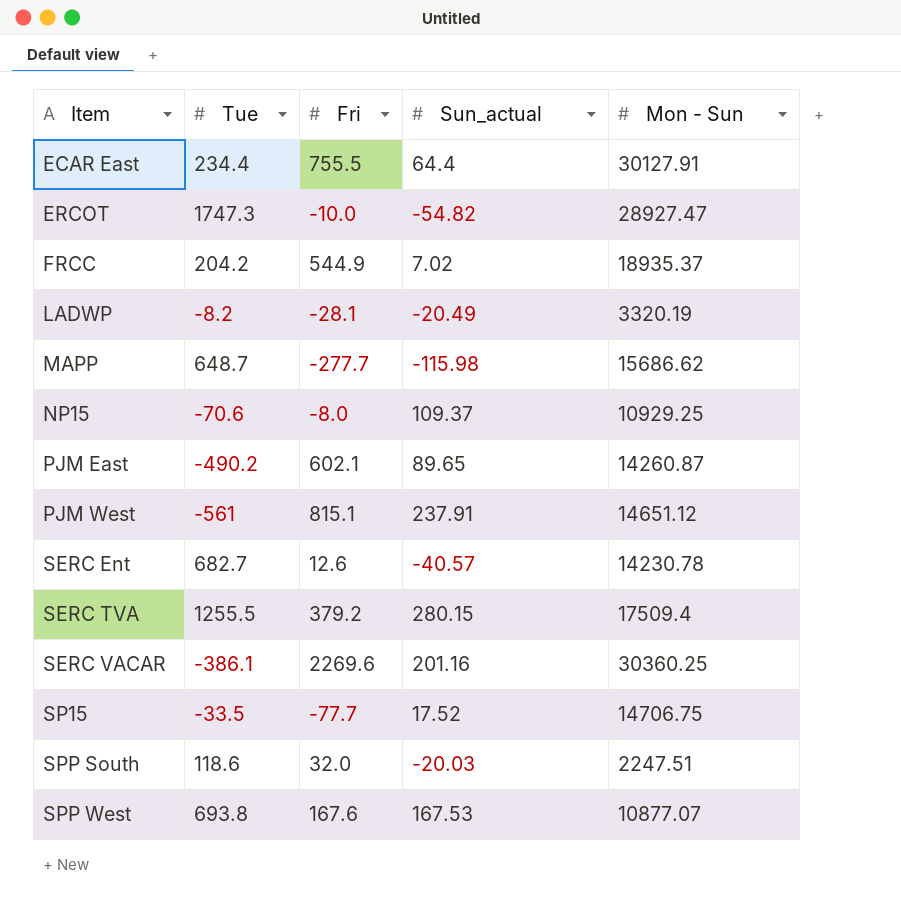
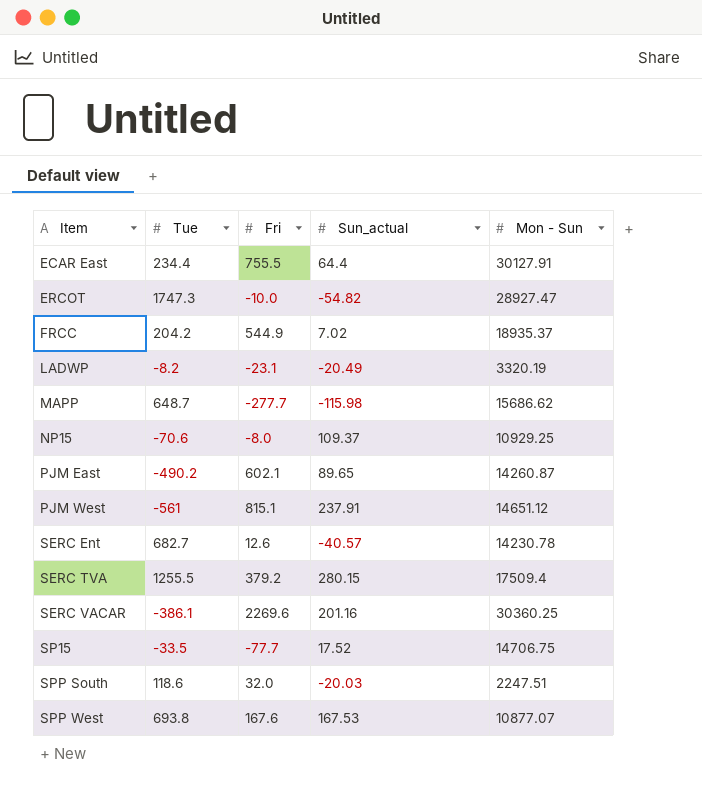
LADWP | Fri: -28.1 -> -23.1

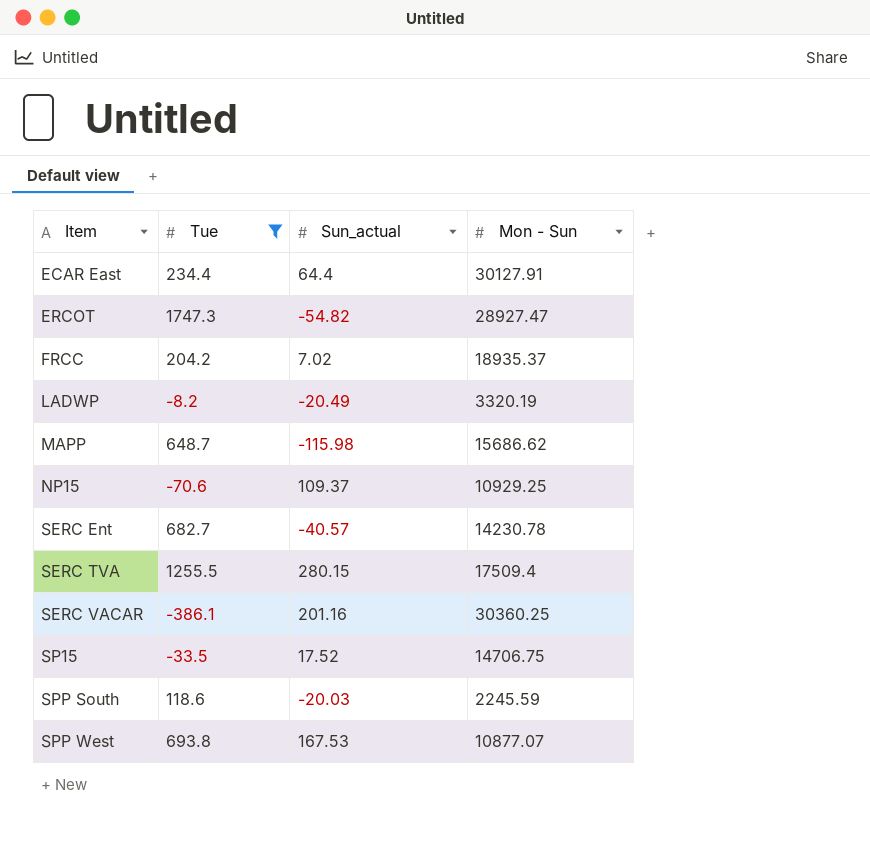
filter: none -> Tue >= -386.1
column Fri | position: 3 -> none
SPP South | Mon - Sun: 2247.51 -> 2245.59

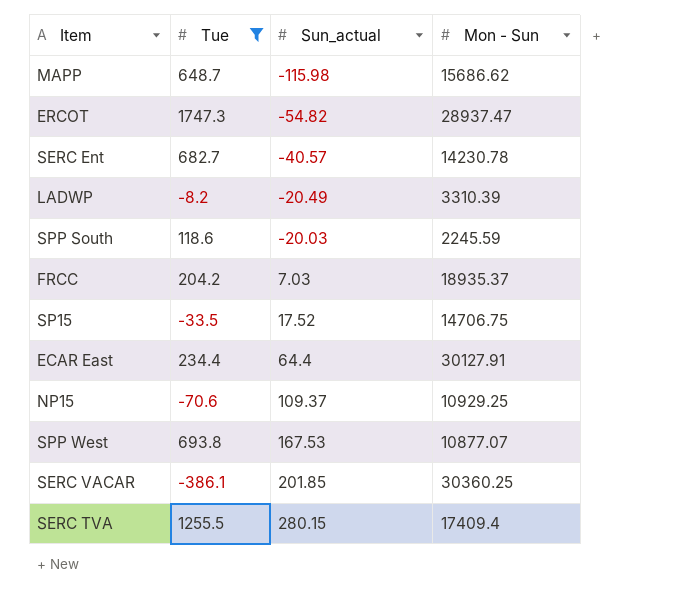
row order: Item ascending -> Sun_actual ascending
ERCOT | Mon - Sun: 28927.47 -> 28937.47
LADWP | Mon - Sun: 3320.19 -> 3310.39
FRCC | Sun_actual: 7.02 -> 7.03
SERC VACAR | Sun_actual: 201.16 -> 201.85
SERC TVA | Mon - Sun: 17509.4 -> 17409.4

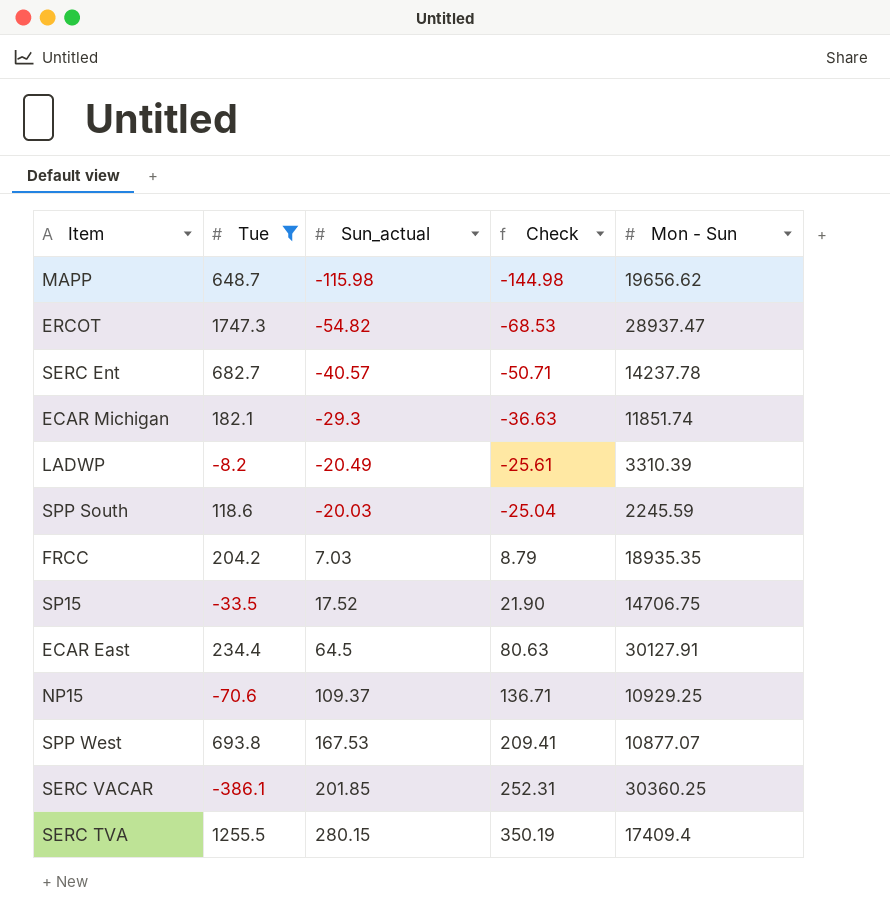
column Check | formula: none -> [Sun_actual] * 1.25
MAPP | Mon - Sun: 15686.62 -> 19656.62
SERC Ent | Mon - Sun: 14230.78 -> 14237.78
row ECAR Michigan: none -> 182.1 | -29.3 | -36.63 | 11851.74
FRCC | Mon - Sun: 18935.37 -> 18935.35
ECAR East | Sun_actual: 64.4 -> 64.5

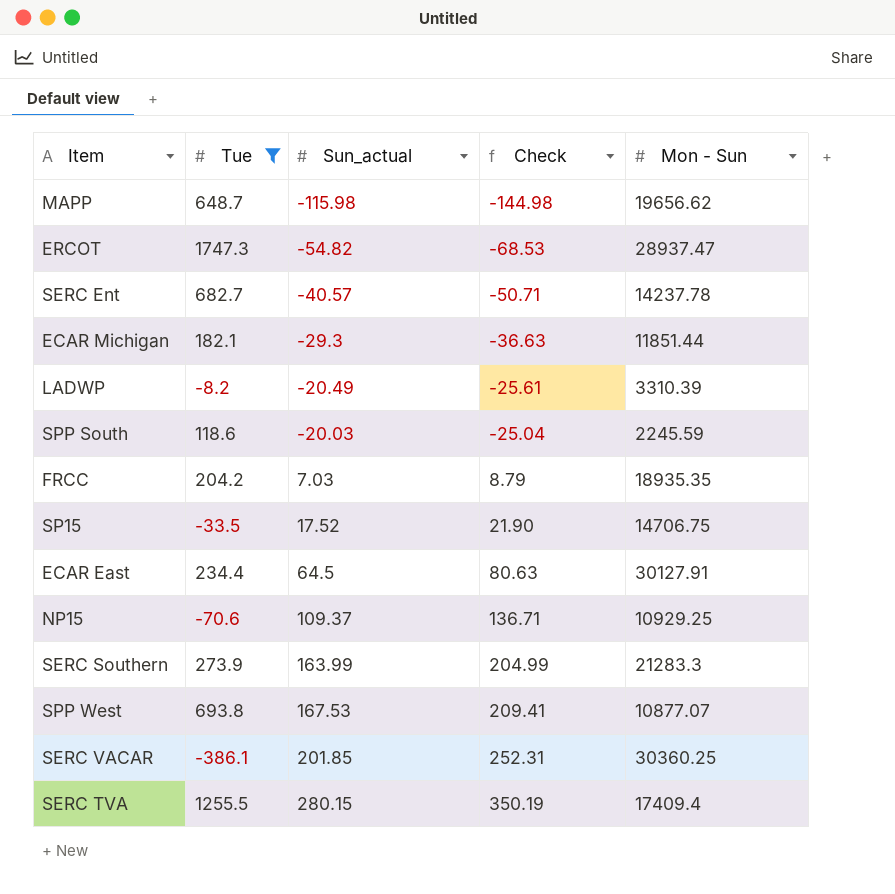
ECAR Michigan | Mon - Sun: 11851.74 -> 11851.44
row SERC Southern: none -> 273.9 | 163.99 | 204.99 | 21283.3

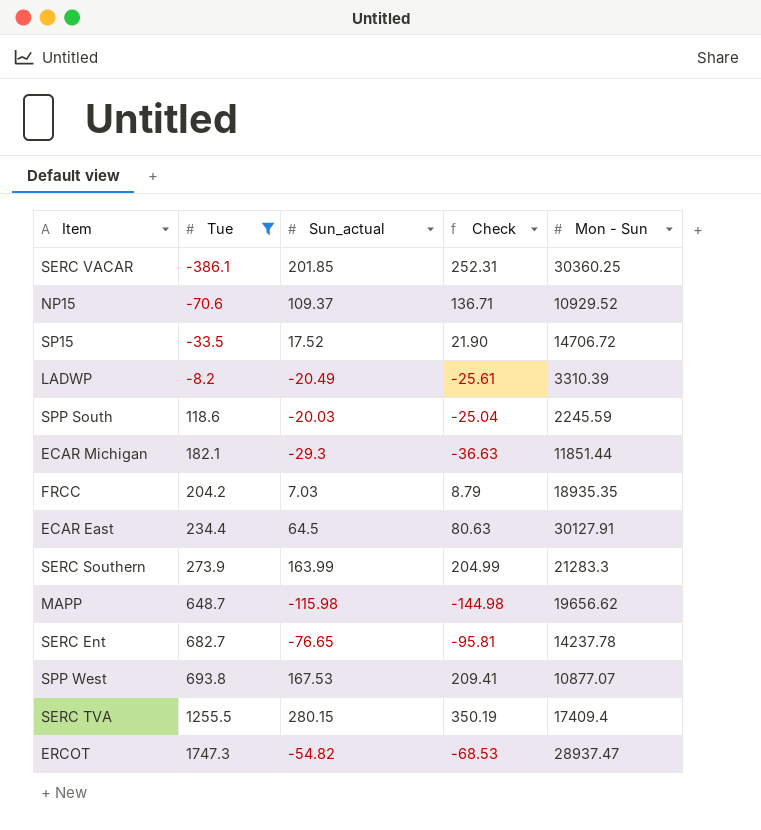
row order: Sun_actual ascending -> Tue ascending
NP15 | Mon - Sun: 10929.25 -> 10929.52
SP15 | Mon - Sun: 14706.75 -> 14706.72
SERC Ent | Sun_actual: -40.57 -> -76.65
SERC Ent | Check: -50.71 -> -95.81

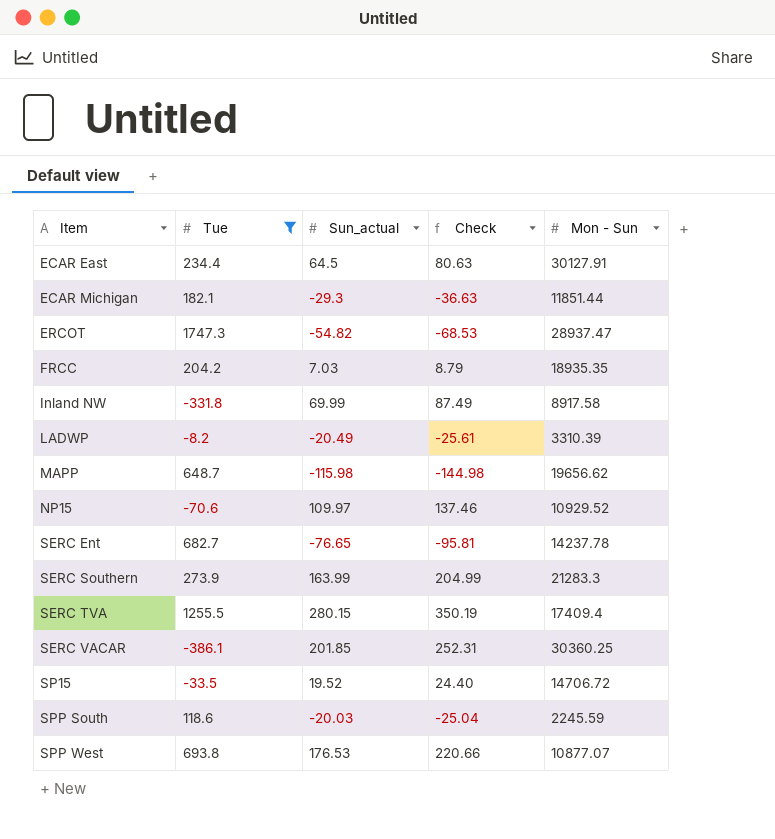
row order: Tue ascending -> Item ascending
row Inland NW: none -> -331.8 | 69.99 | 87.49 | 8917.58
NP15 | Sun_actual: 109.37 -> 109.97
NP15 | Check: 136.71 -> 137.46
SP15 | Sun_actual: 17.52 -> 19.52
SP15 | Check: 21.90 -> 24.40
SPP West | Sun_actual: 167.53 -> 176.53
SPP West | Check: 209.41 -> 220.66

